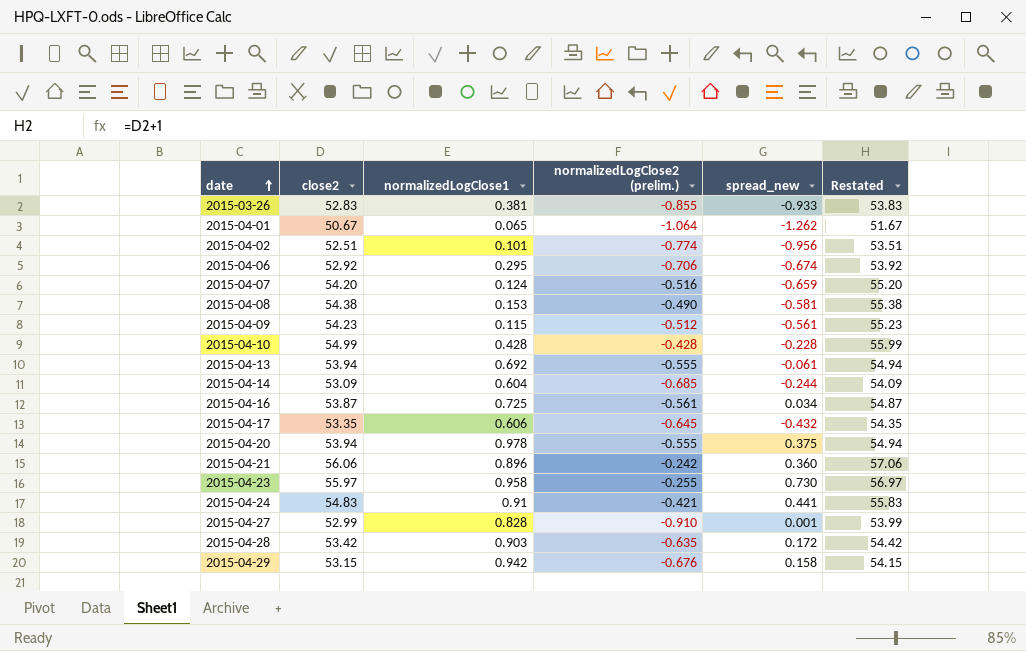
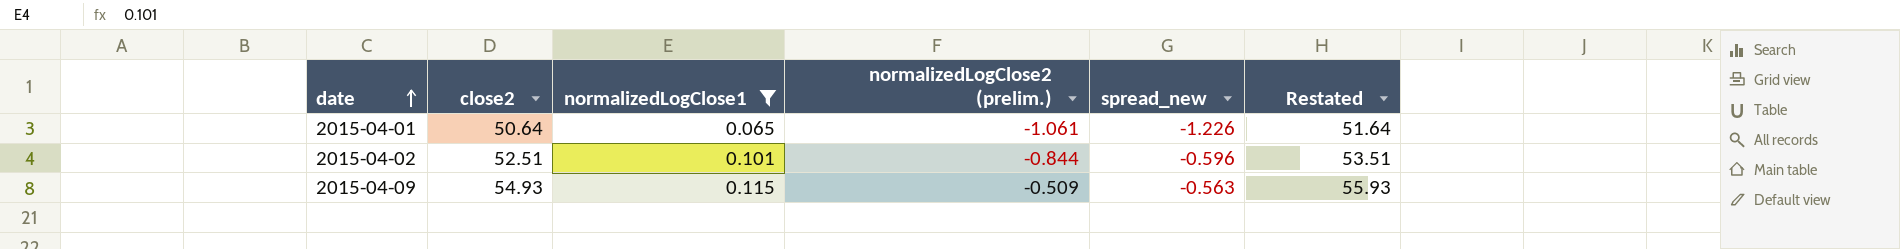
filter: none -> normalizedLogClose1 <= 0.115
2015-04-01 | close2: 50.67 -> 50.64
2015-04-01 | normalizedLogClose2 (prelim.): -1.064 -> -1.061
2015-04-01 | spread_new: -1.262 -> -1.226
2015-04-01 | Restated: 51.67 -> 51.64
2015-04-02 | normalizedLogClose2 (prelim.): -0.774 -> -0.844
2015-04-02 | spread_new: -0.956 -> -0.596
2015-04-09 | close2: 54.23 -> 54.93
2015-04-09 | normalizedLogClose2 (prelim.): -0.512 -> -0.509
2015-04-09 | spread_new: -0.561 -> -0.563
2015-04-09 | Restated: 55.23 -> 55.93

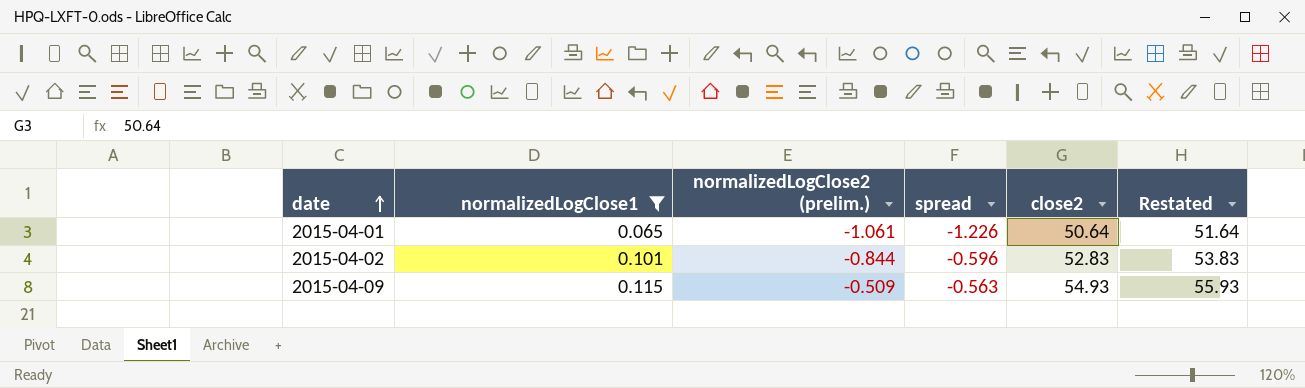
column name: spread_new -> spread
column close2 | position: 2 -> 5
2015-04-02 | close2: 52.51 -> 52.83
2015-04-02 | Restated: 53.51 -> 53.83

